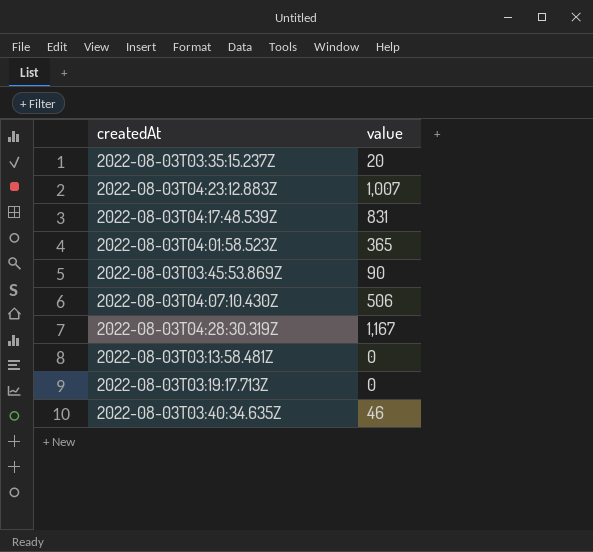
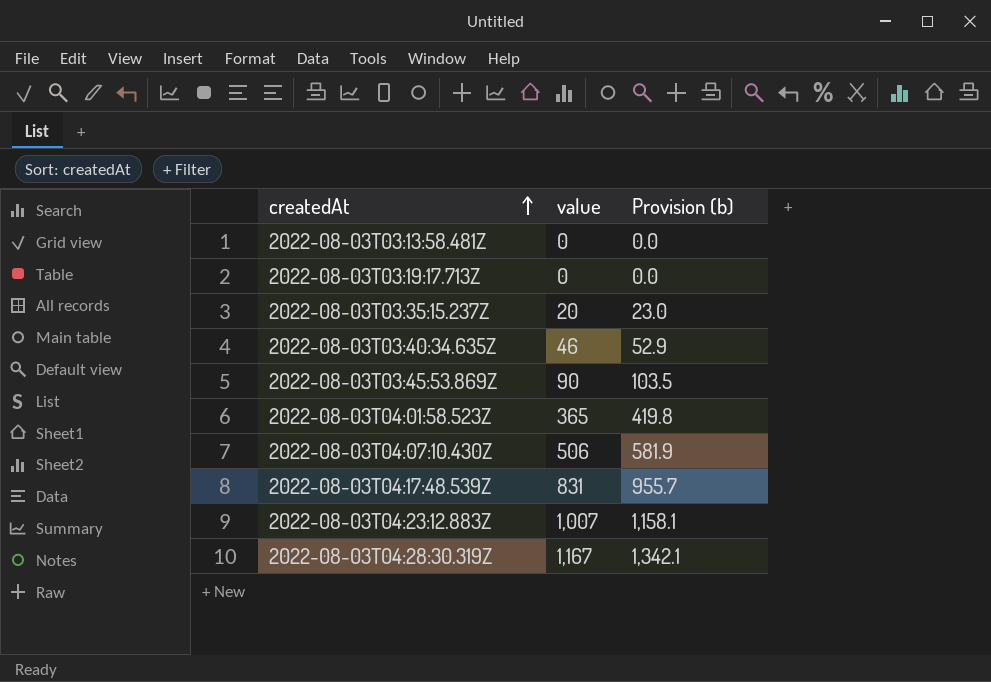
row order: none -> createdAt ascending
column Provision (b) | formula: none -> [value] * 1.15

